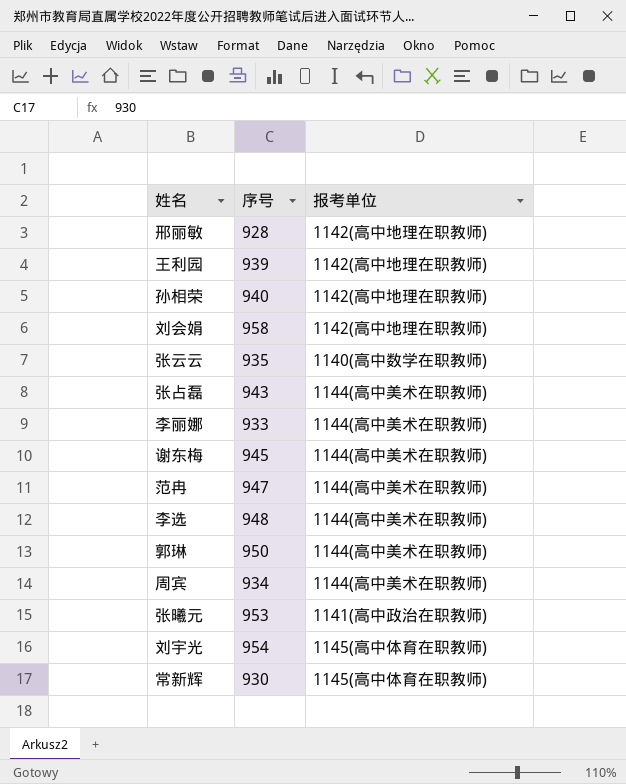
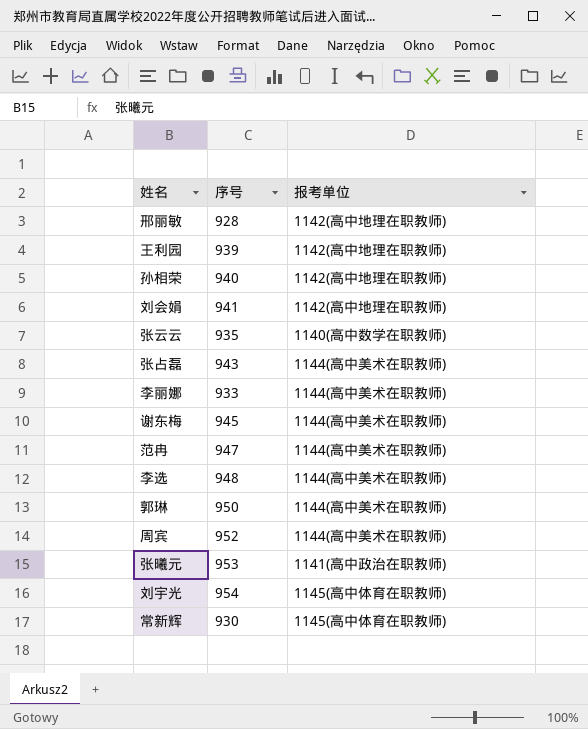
刘会娟 | 序号: 958 -> 941
周宾 | 序号: 934 -> 952

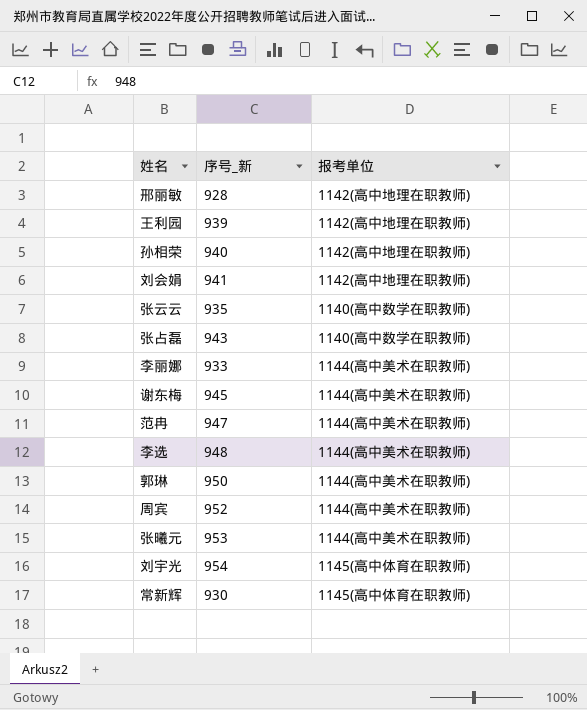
column name: 序号 -> 序号_新
张占磊 | 报考单位: 1144(高中美术在职教师) -> 1140(高中数学在职教师)
张曦元 | 报考单位: 1141(高中政治在职教师) -> 1144(高中美术在职教师)

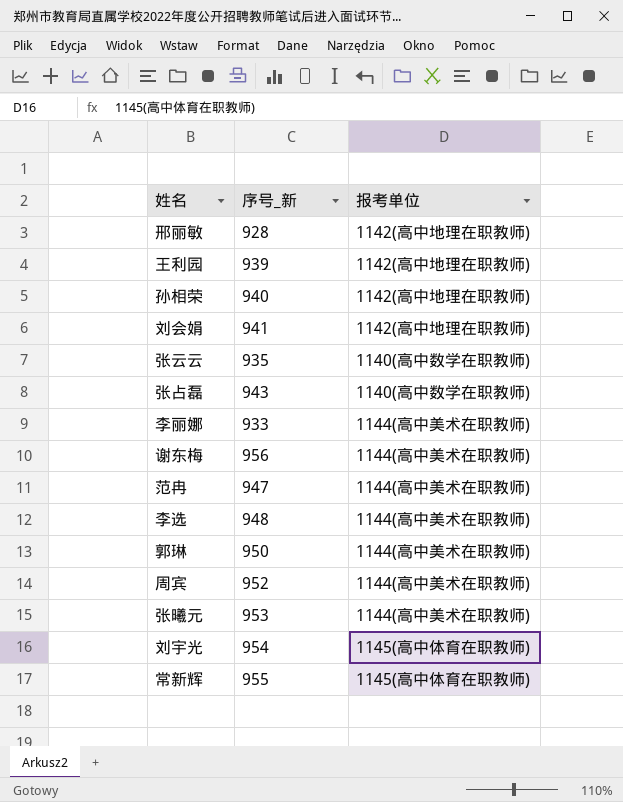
谢东梅 | 序号_新: 945 -> 956
常新辉 | 序号_新: 930 -> 955

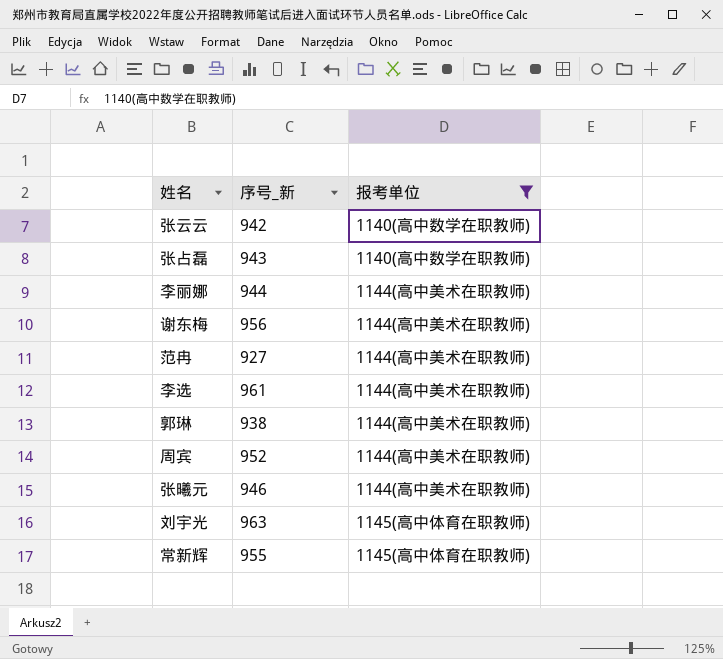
filter: none -> 报考单位 != 1142(高中地理在职教师)
张云云 | 序号_新: 935 -> 942
李丽娜 | 序号_新: 933 -> 944
范冉 | 序号_新: 947 -> 927
李选 | 序号_新: 948 -> 961
郭琳 | 序号_新: 950 -> 938
张曦元 | 序号_新: 953 -> 946
刘宇光 | 序号_新: 954 -> 963

